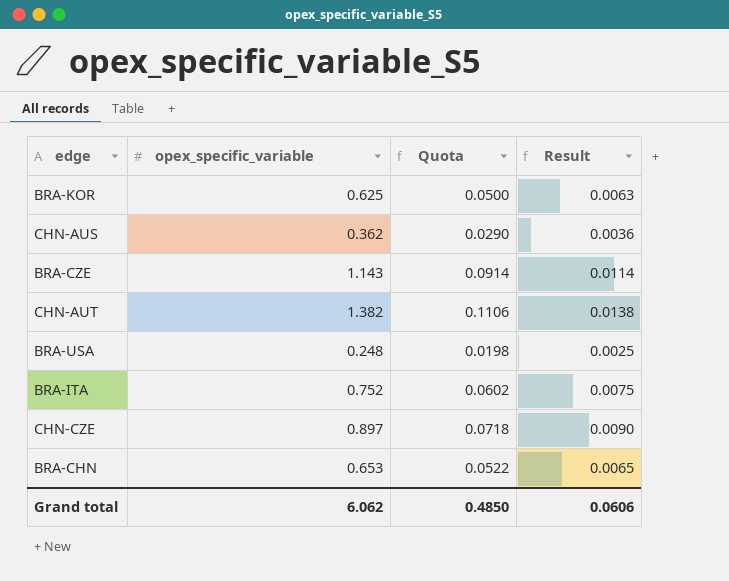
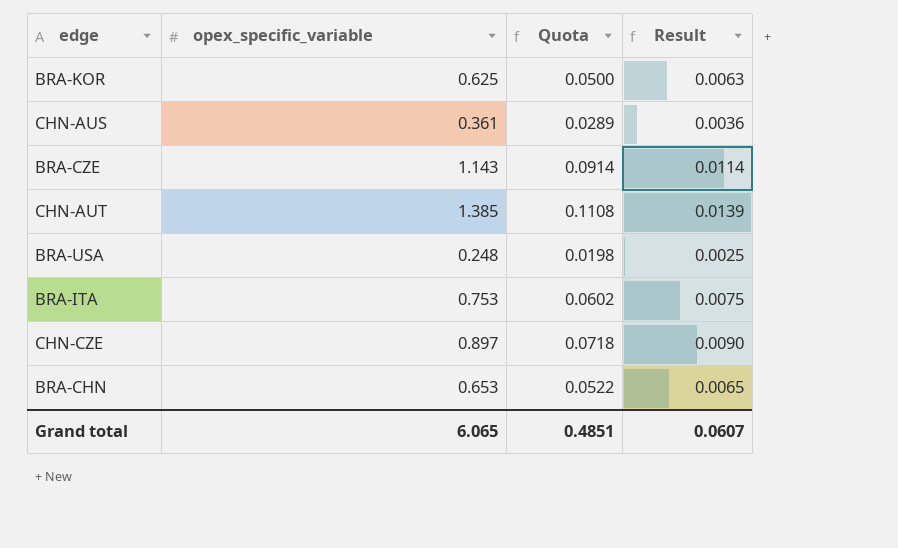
CHN-AUS | opex_specific_variable: 0.362 -> 0.361
CHN-AUS | Quota: 0.0290 -> 0.0289
CHN-AUT | opex_specific_variable: 1.382 -> 1.385
CHN-AUT | Quota: 0.1106 -> 0.1108
CHN-AUT | Result: 0.0138 -> 0.0139
BRA-ITA | opex_specific_variable: 0.752 -> 0.753
Grand total | opex_specific_variable: 6.062 -> 6.065
Grand total | Quota: 0.4850 -> 0.4851
Grand total | Result: 0.0606 -> 0.0607

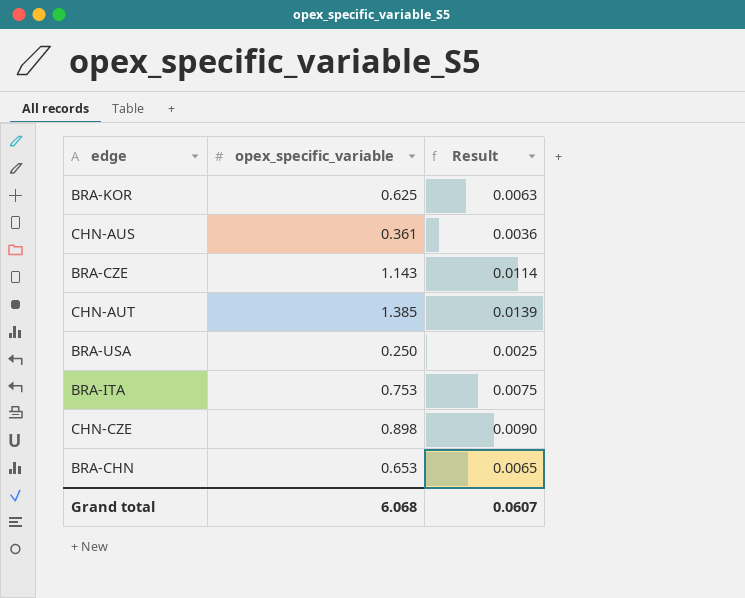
column Quota | formula: [opex_specific_variable] * 0.08 -> none
BRA-USA | opex_specific_variable: 0.248 -> 0.250
CHN-CZE | opex_specific_variable: 0.897 -> 0.898
Grand total | opex_specific_variable: 6.065 -> 6.068

